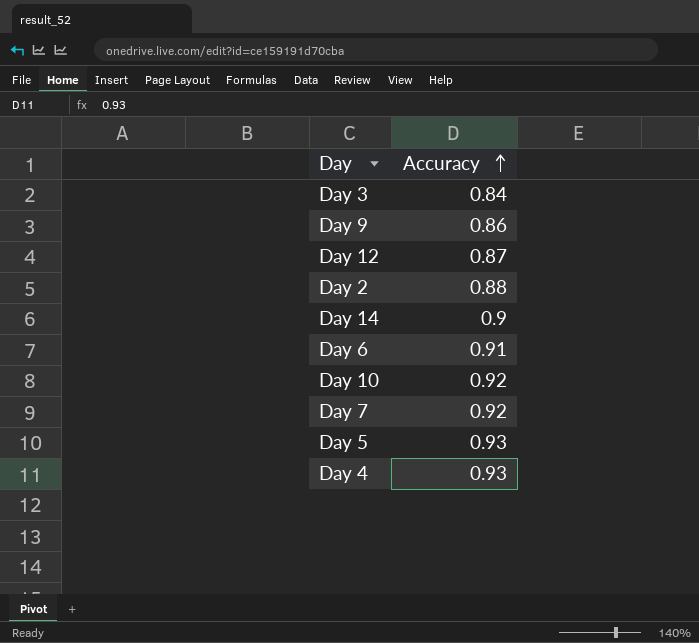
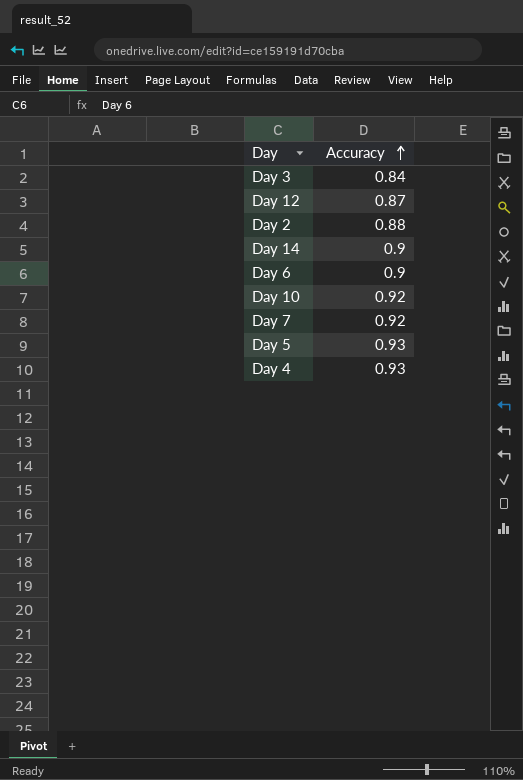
row Day 9: 0.86 -> none
Day 6 | Accuracy: 0.91 -> 0.9

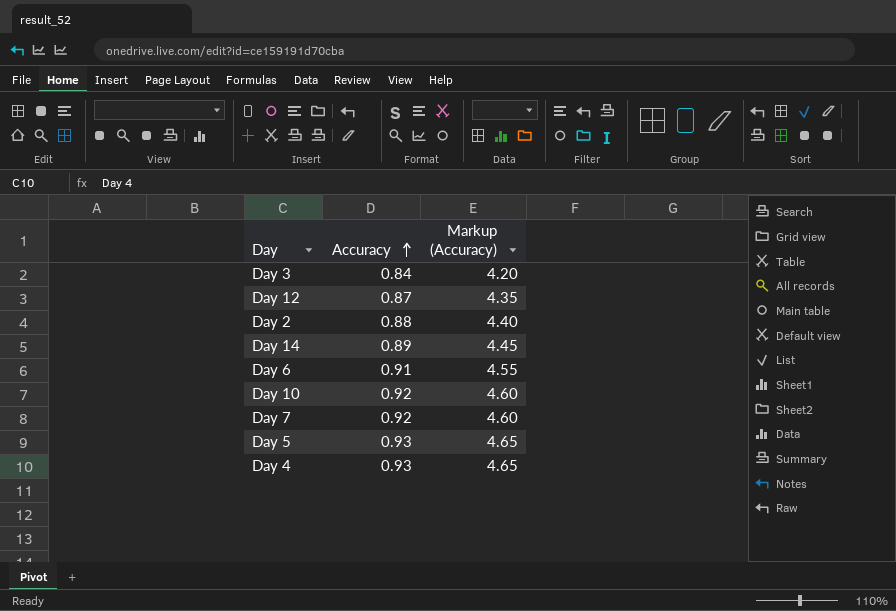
column Markup (Accuracy) | formula: none -> [Accuracy] * 5
Day 14 | Accuracy: 0.9 -> 0.89
Day 6 | Accuracy: 0.9 -> 0.91

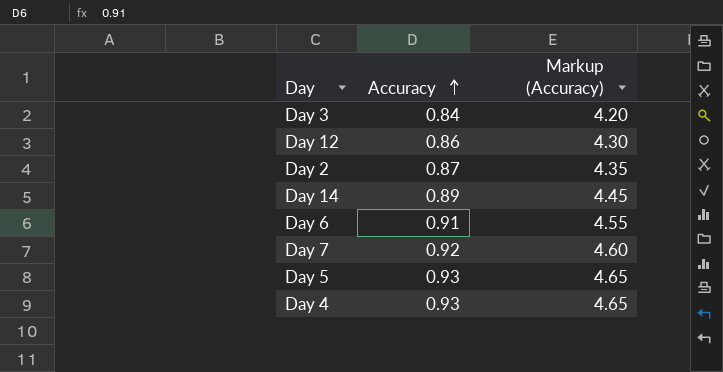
row Day 10: 0.92 | 4.60 -> none
Day 12 | Accuracy: 0.87 -> 0.86
Day 12 | Markup (Accuracy): 4.35 -> 4.30
Day 2 | Accuracy: 0.88 -> 0.87
Day 2 | Markup (Accuracy): 4.40 -> 4.35

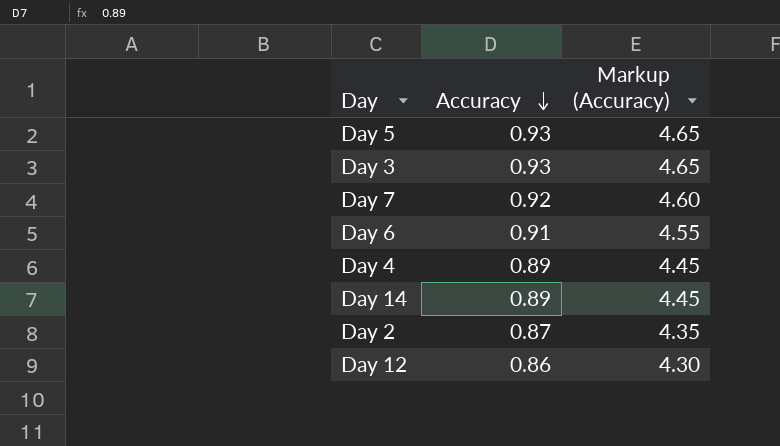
row order: Accuracy ascending -> Accuracy descending
Day 3 | Accuracy: 0.84 -> 0.93
Day 3 | Markup (Accuracy): 4.20 -> 4.65
Day 4 | Accuracy: 0.93 -> 0.89
Day 4 | Markup (Accuracy): 4.65 -> 4.45

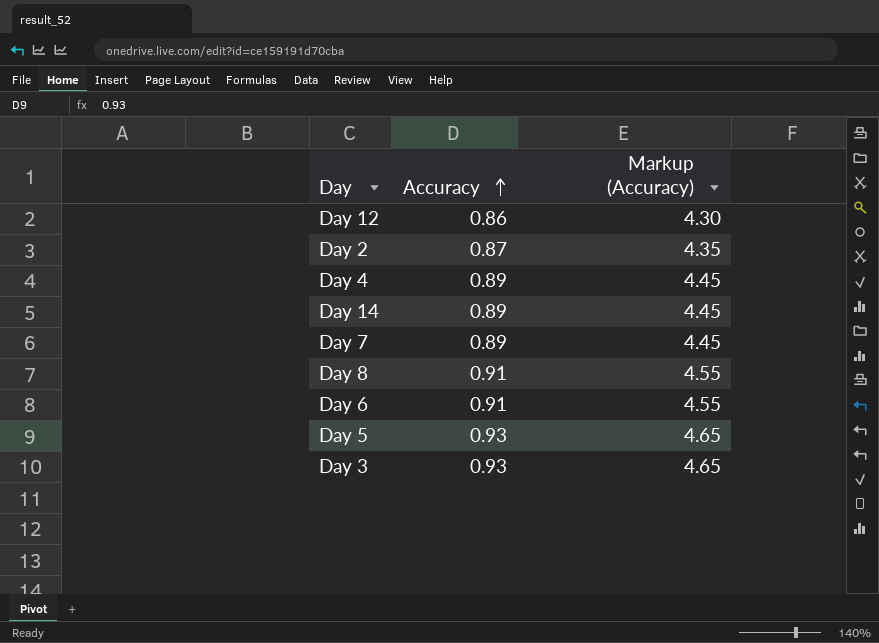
row order: Accuracy descending -> Accuracy ascending
Day 7 | Accuracy: 0.92 -> 0.89
Day 7 | Markup (Accuracy): 4.60 -> 4.45
row Day 8: none -> 0.91 | 4.55

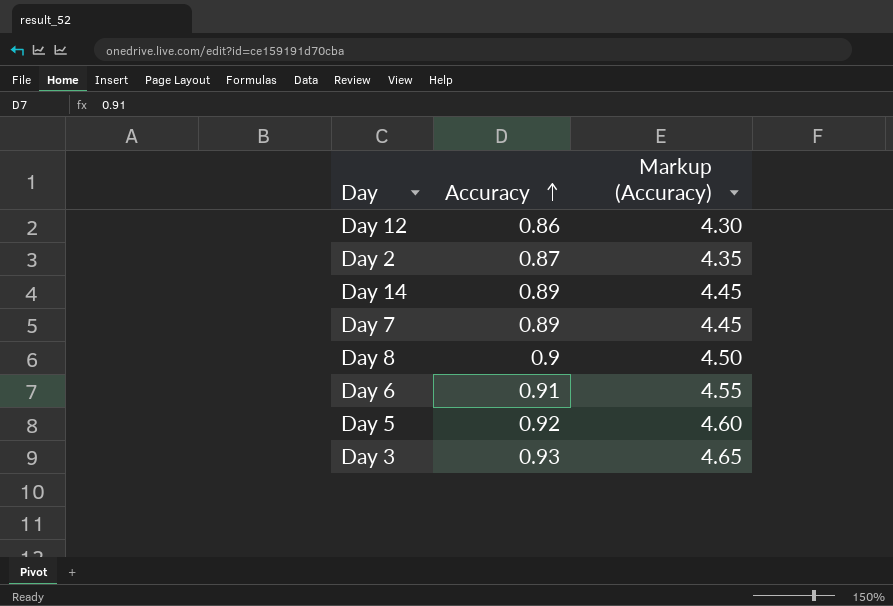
row Day 4: 0.89 | 4.45 -> none
Day 8 | Accuracy: 0.91 -> 0.9
Day 8 | Markup (Accuracy): 4.55 -> 4.50
Day 5 | Accuracy: 0.93 -> 0.92
Day 5 | Markup (Accuracy): 4.65 -> 4.60

